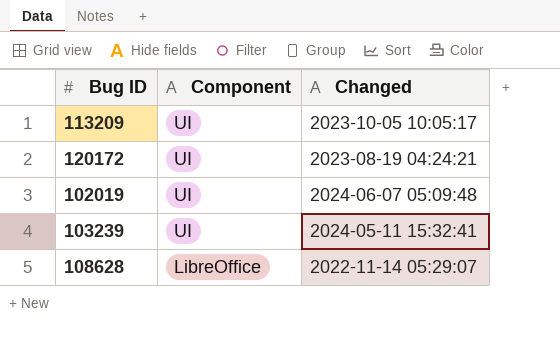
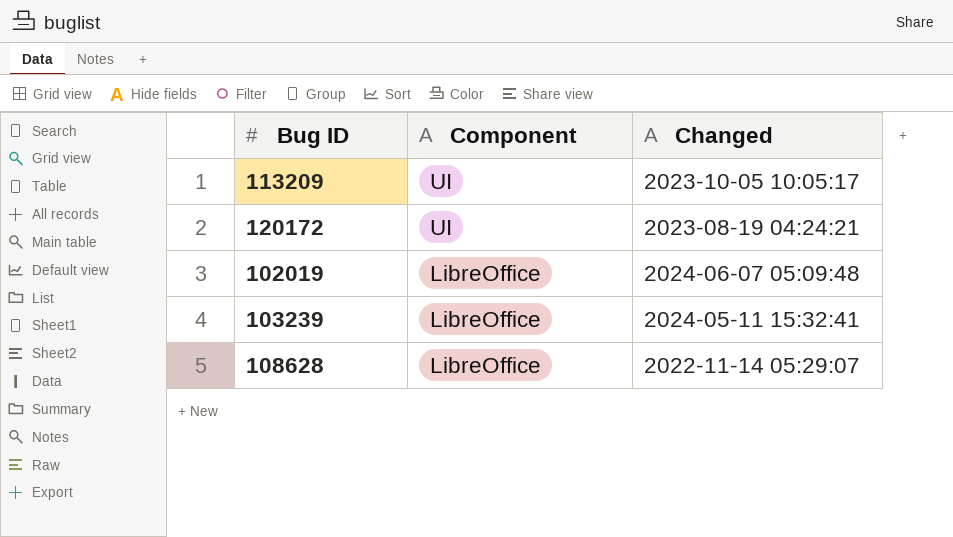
102019 | Component: UI -> LibreOffice
103239 | Component: UI -> LibreOffice

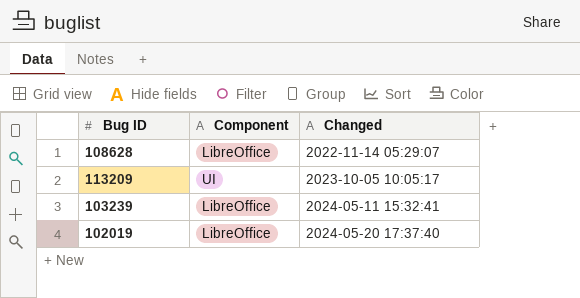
row order: Component descending -> Changed ascending
row 120172: UI | 2023-08-19 04:24:21 -> none
102019 | Changed: 2024-06-07 05:09:48 -> 2024-05-20 17:37:40

